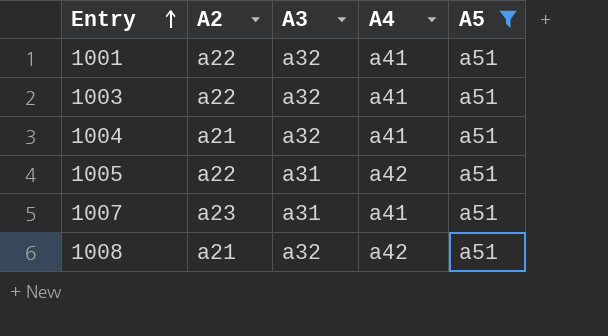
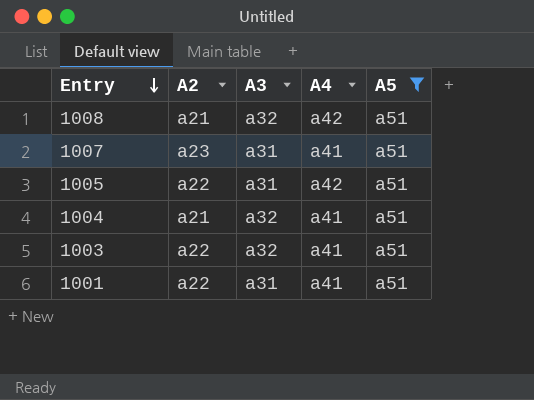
row order: Entry ascending -> Entry descending
1001 | A3: a32 -> a31

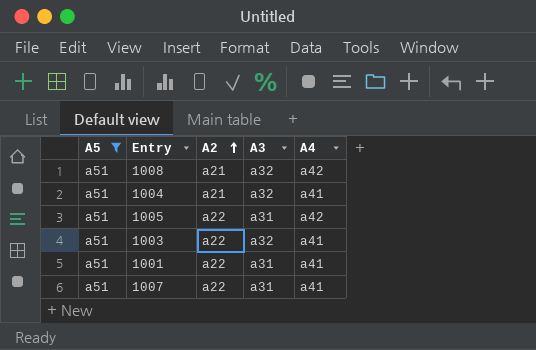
row order: Entry descending -> A2 ascending
column A5 | position: 5 -> 1
1007 | A2: a23 -> a22

